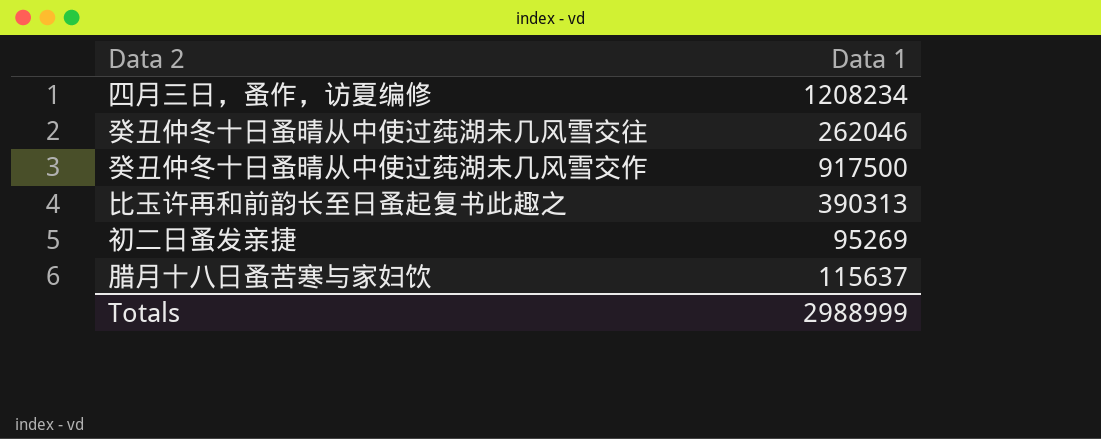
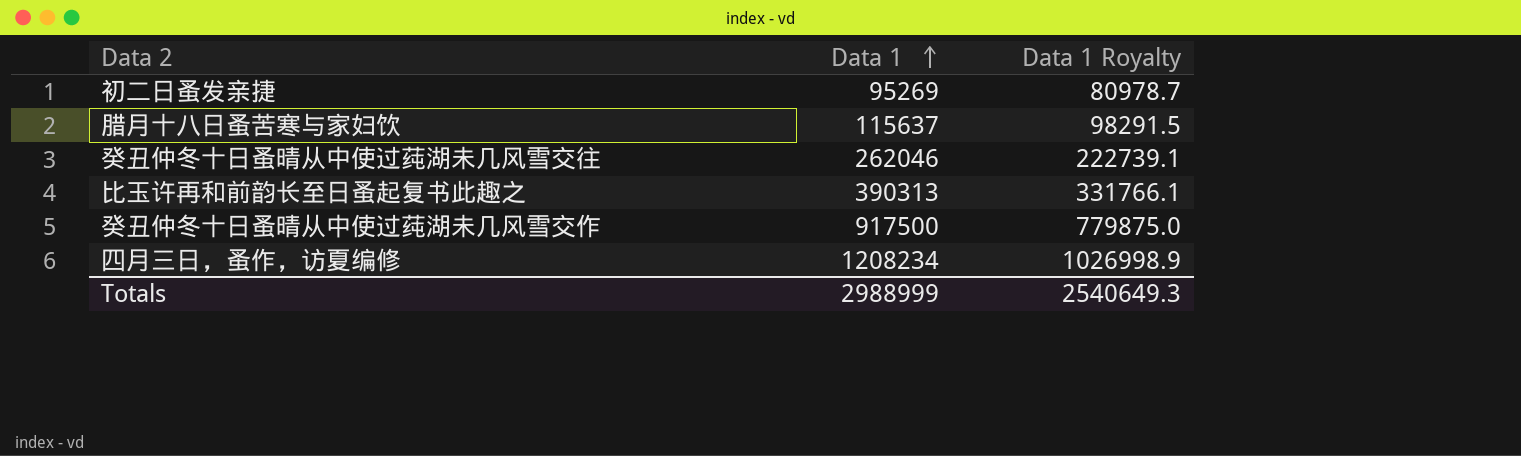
row order: none -> Data 1 ascending
column Data 1 Royalty | formula: none -> [Data 1] * 0.85

